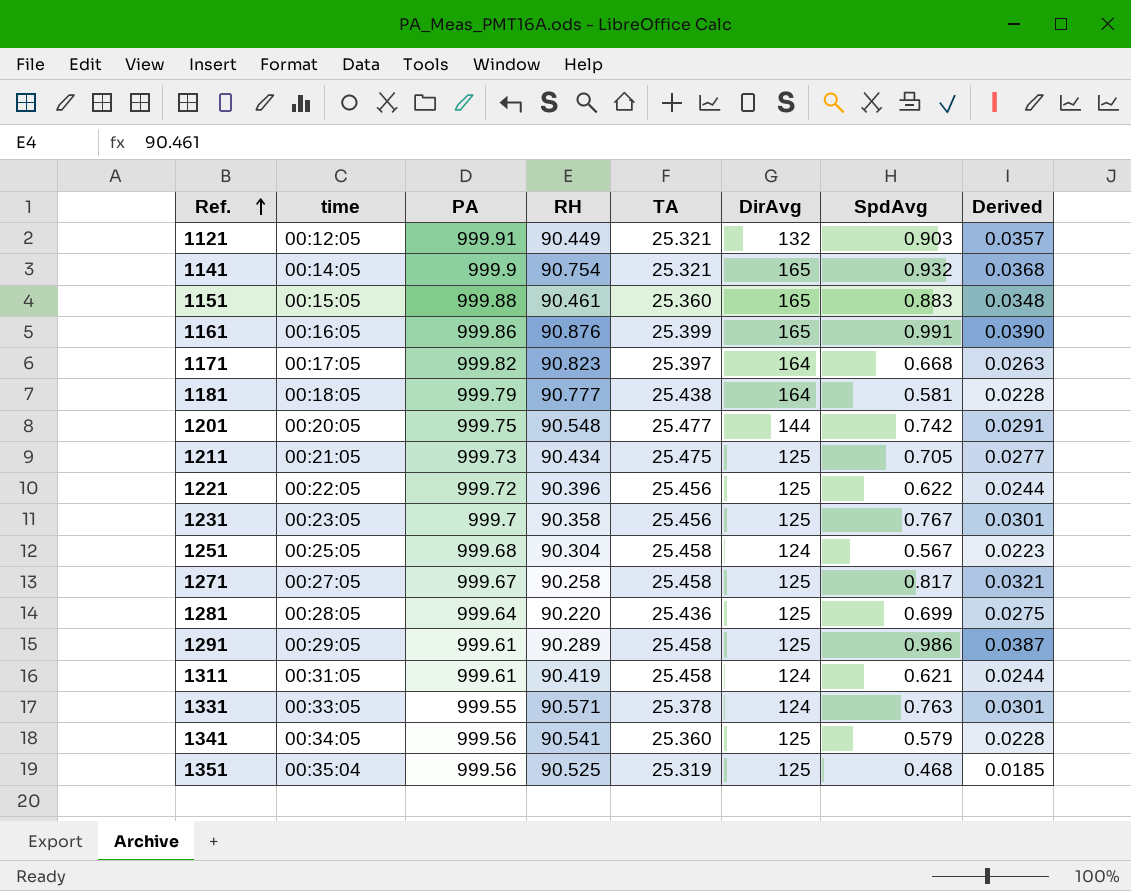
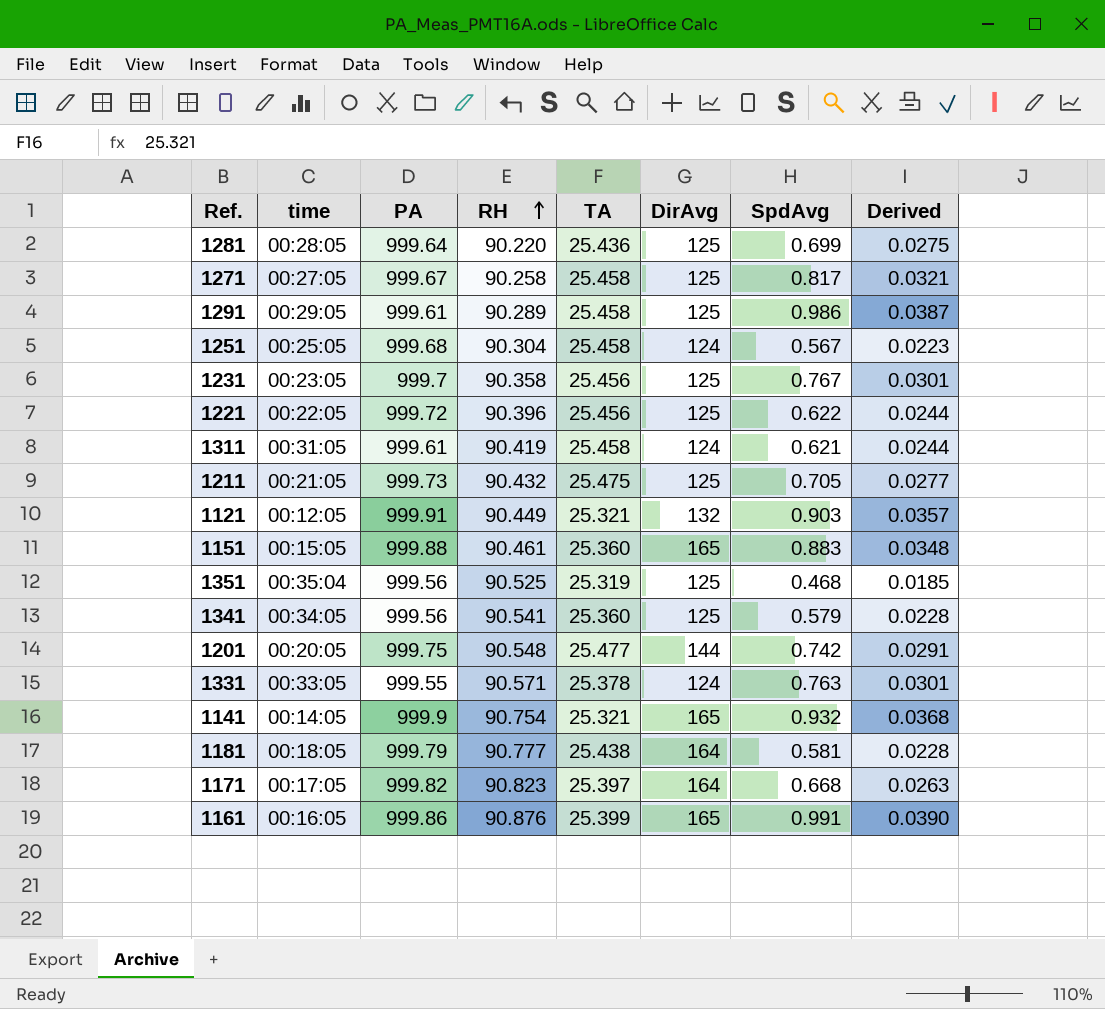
row order: Ref. ascending -> RH ascending
1211 | RH: 90.434 -> 90.432

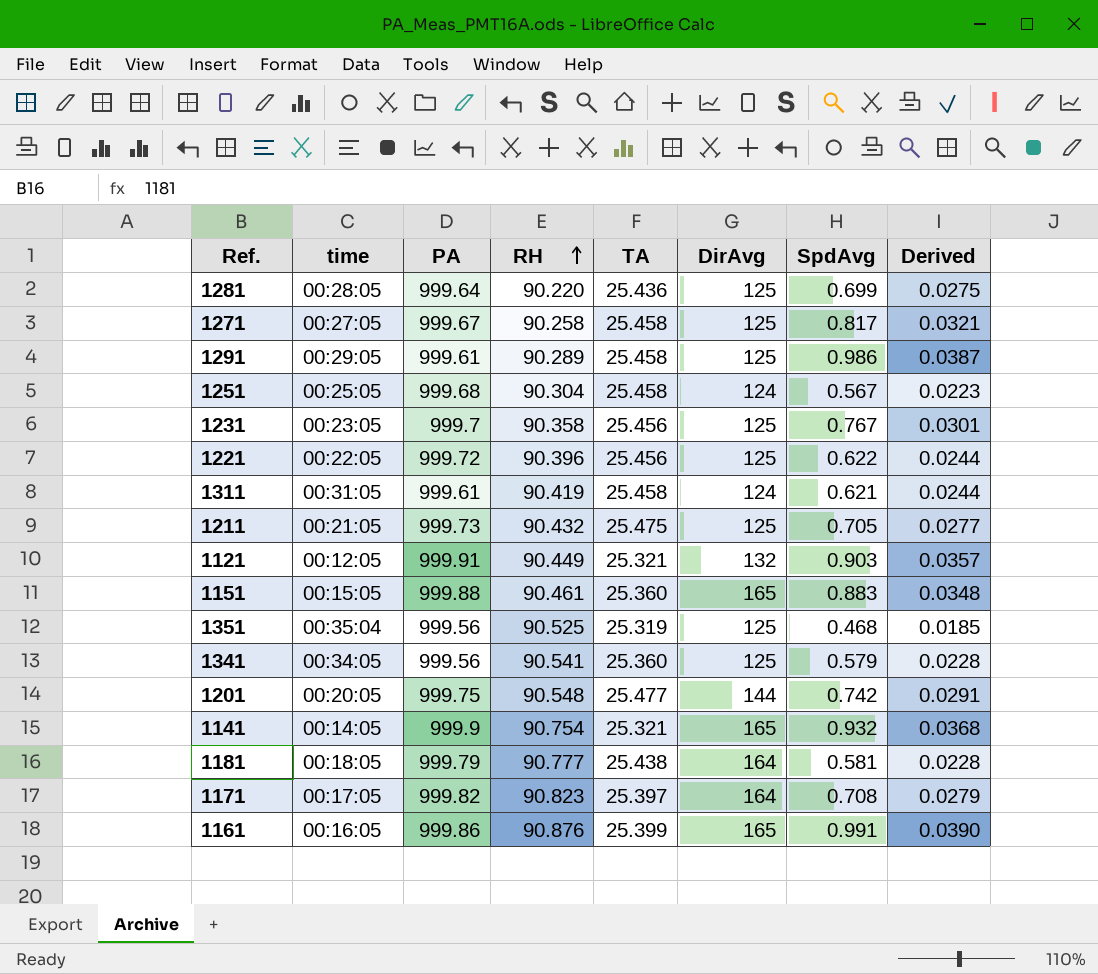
row 1331: 00:33:05 | 999.55 | 90.571 | 25.378 | 124 | 0.763 | 0.0301 -> none
1171 | SpdAvg: 0.668 -> 0.708
1171 | Derived: 0.0263 -> 0.0279

